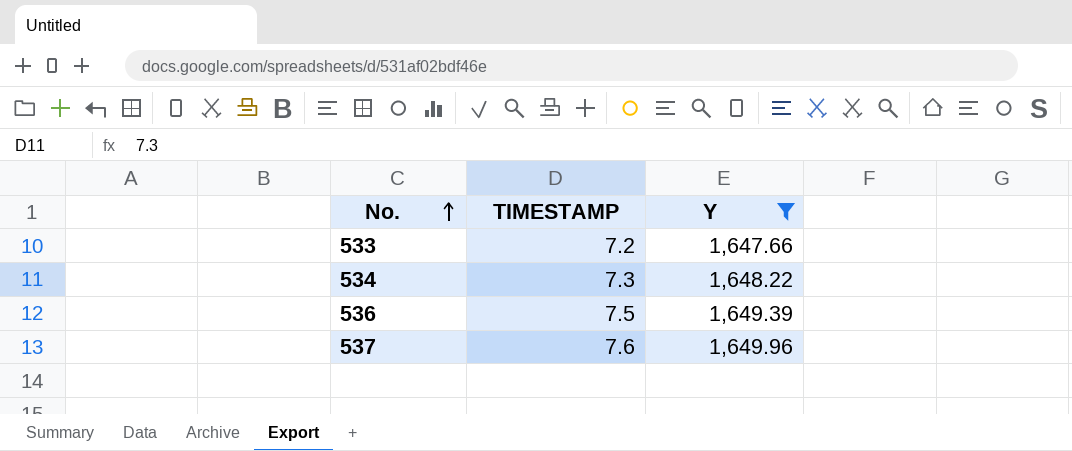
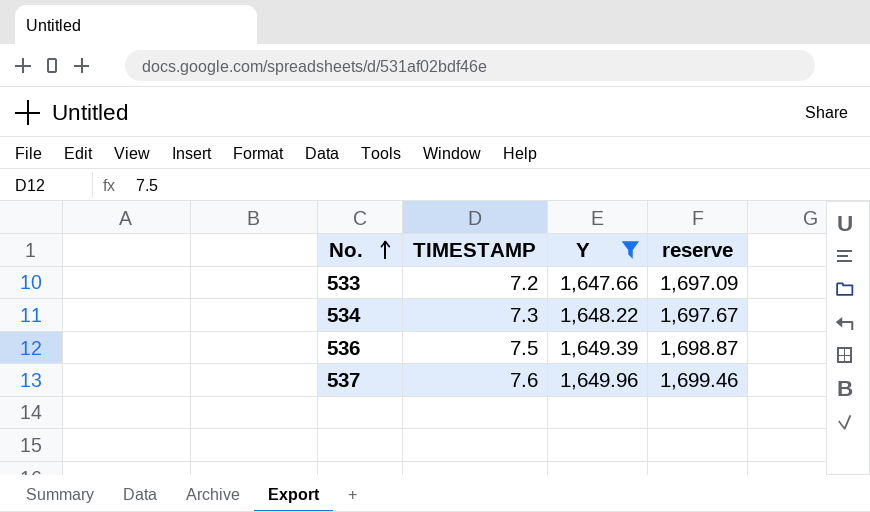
column reserve | formula: none -> [Y] * 1.03

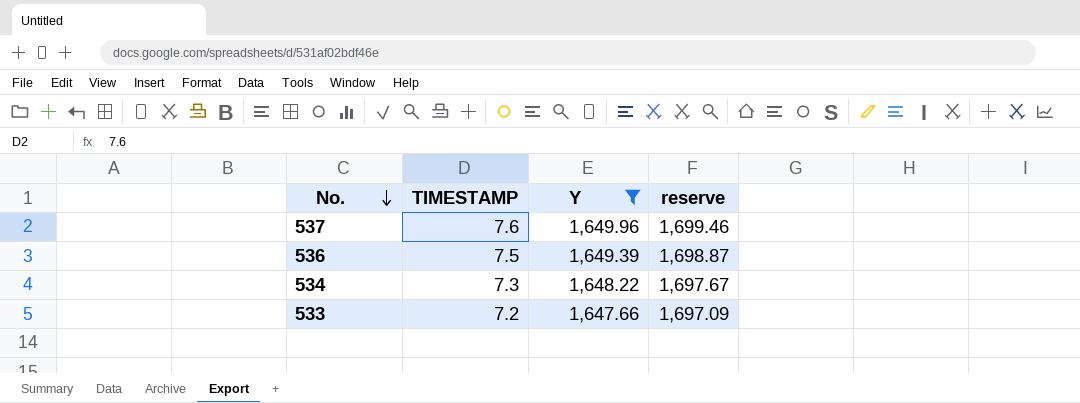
row order: No. ascending -> No. descending

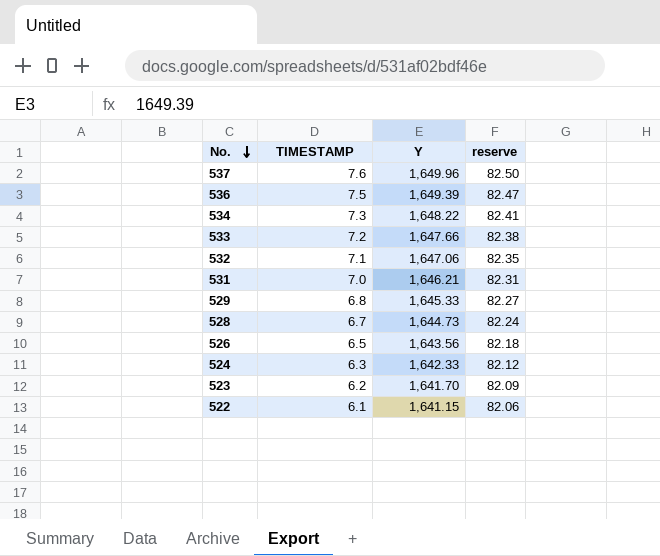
filter: Y >= 1,647.66 -> none
column reserve | formula: [Y] * 1.03 -> [Y] * 0.05

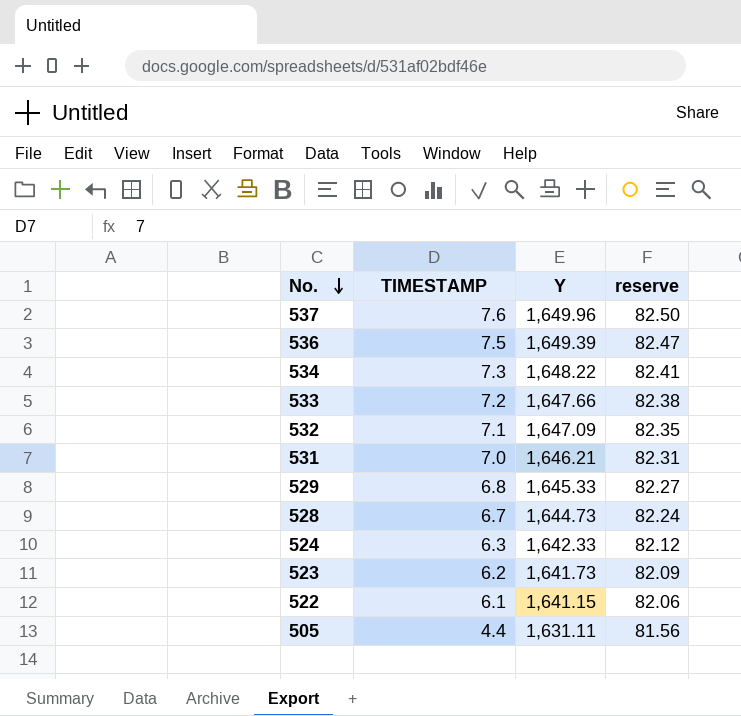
row 526: 6.5 | 1,643.56 | 82.18 -> none
532 | Y: 1,647.06 -> 1,647.09
523 | Y: 1,641.70 -> 1,641.73
row 505: none -> 4.4 | 1,631.11 | 81.56

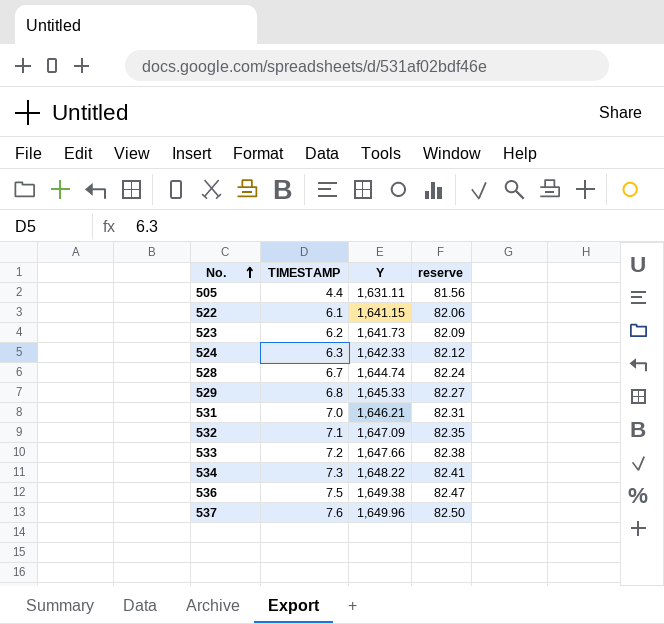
row order: No. descending -> No. ascending
528 | Y: 1,644.73 -> 1,644.74
536 | Y: 1,649.39 -> 1,649.38

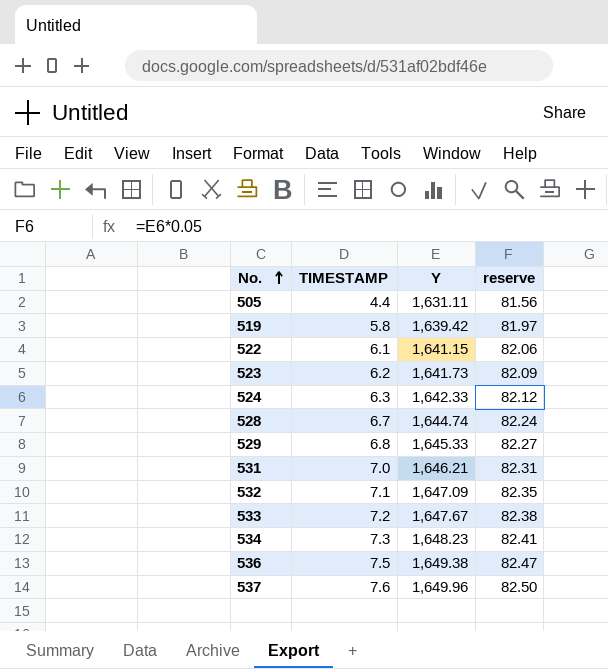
row 519: none -> 5.8 | 1,639.42 | 81.97
533 | Y: 1,647.66 -> 1,647.67
534 | Y: 1,648.22 -> 1,648.23

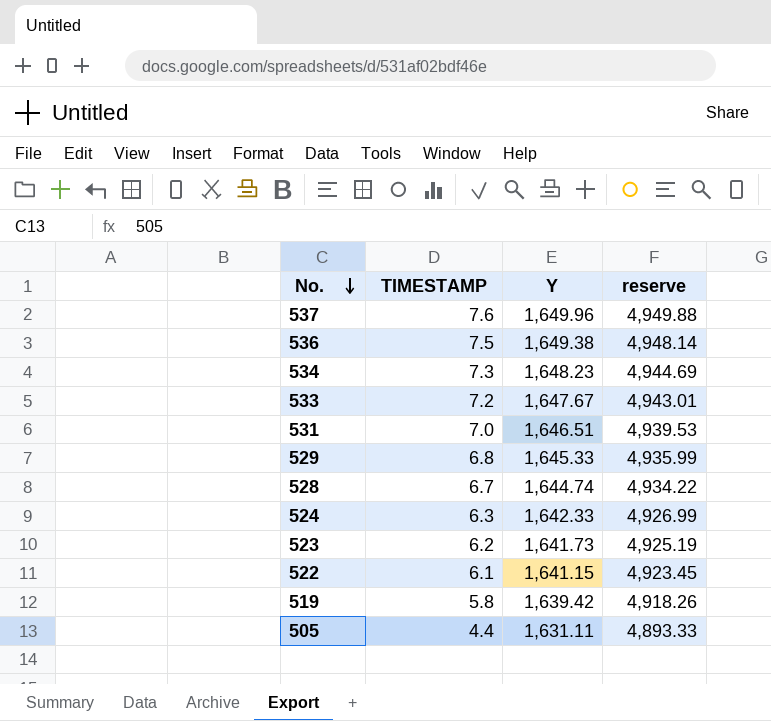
row order: No. ascending -> No. descending
column reserve | formula: [Y] * 0.05 -> [Y] * 3
row 532: 7.1 | 1,647.09 | 82.35 -> none
531 | Y: 1,646.21 -> 1,646.51

